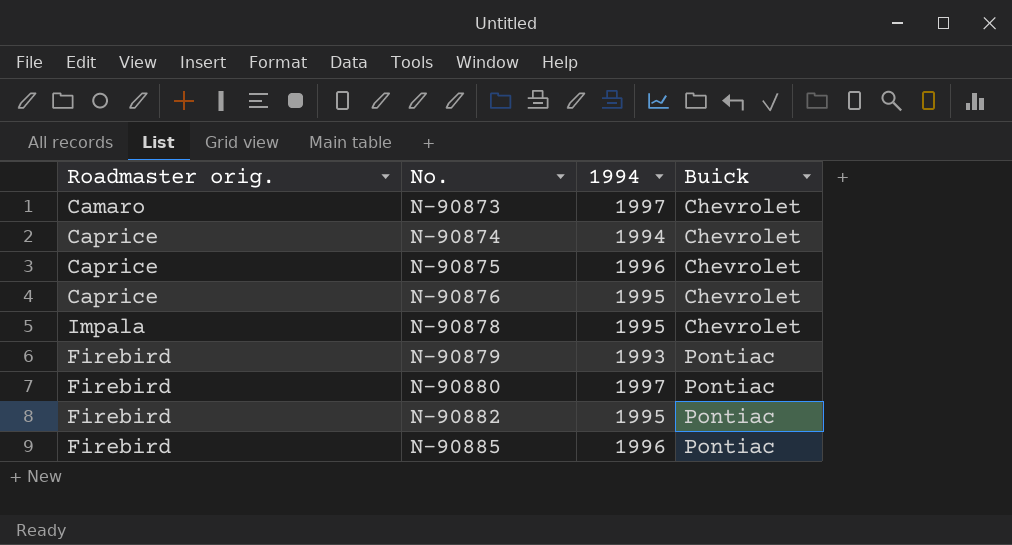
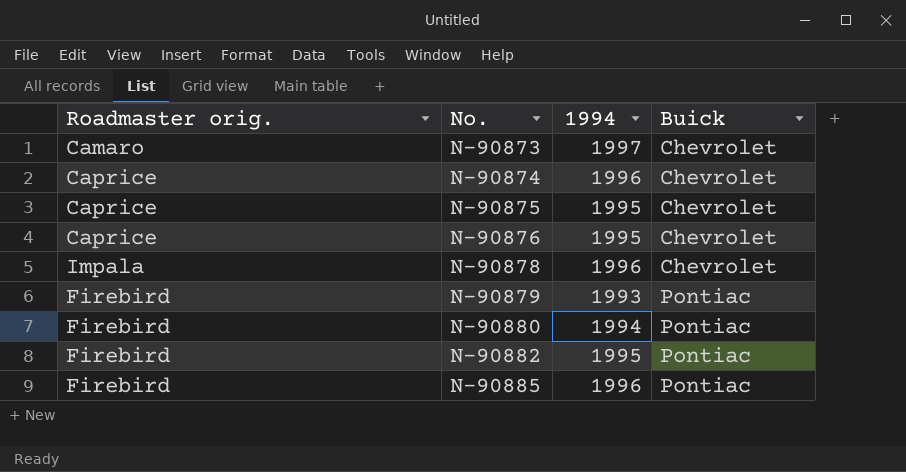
N-90874 | 1994: 1994 -> 1996
N-90875 | 1994: 1996 -> 1995
N-90878 | 1994: 1995 -> 1996
N-90880 | 1994: 1997 -> 1994

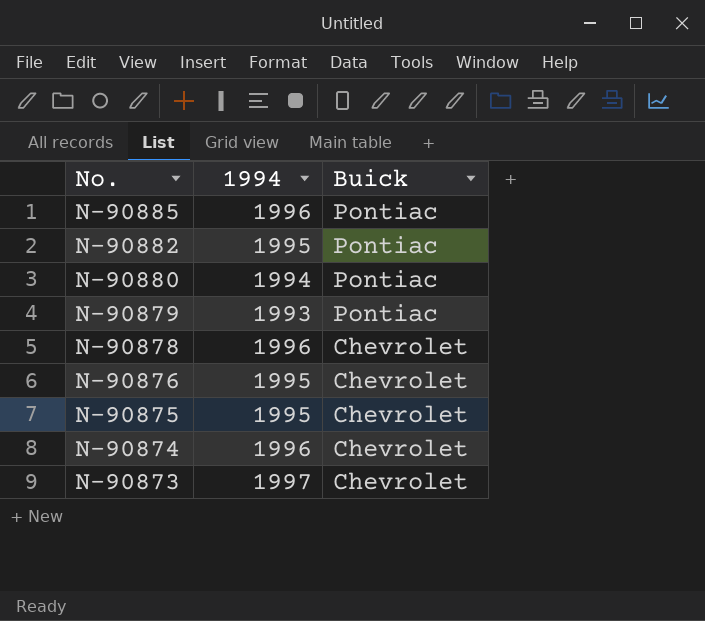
row order: No. ascending -> No. descending
column Roadmaster orig. | position: 1 -> none

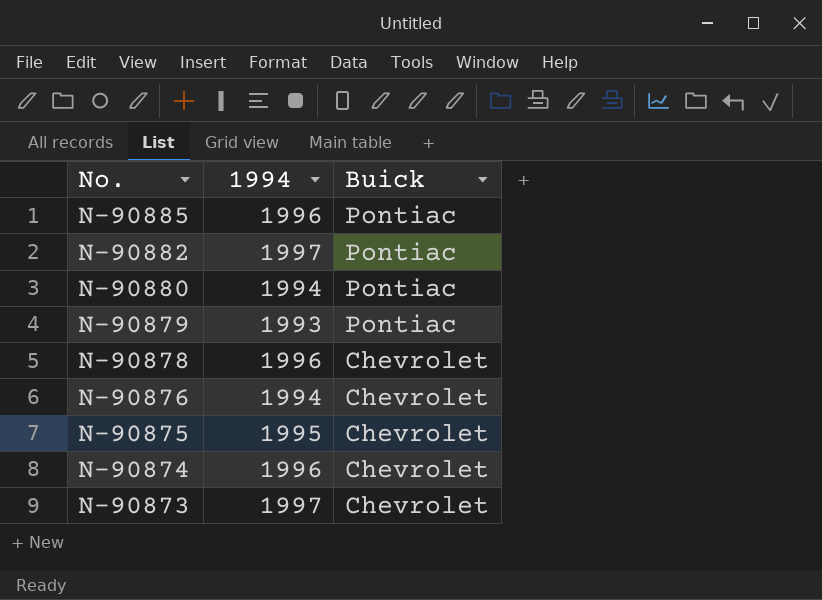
N-90882 | 1994: 1995 -> 1997
N-90876 | 1994: 1995 -> 1994

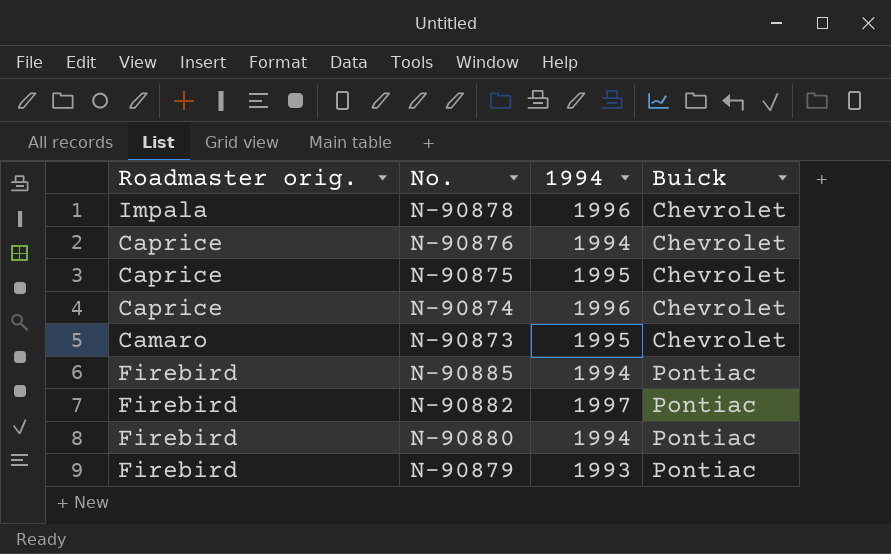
row order: No. descending -> Buick ascending
column Roadmaster orig. | position: none -> 1
N-90873 | 1994: 1997 -> 1995
N-90885 | 1994: 1996 -> 1994

